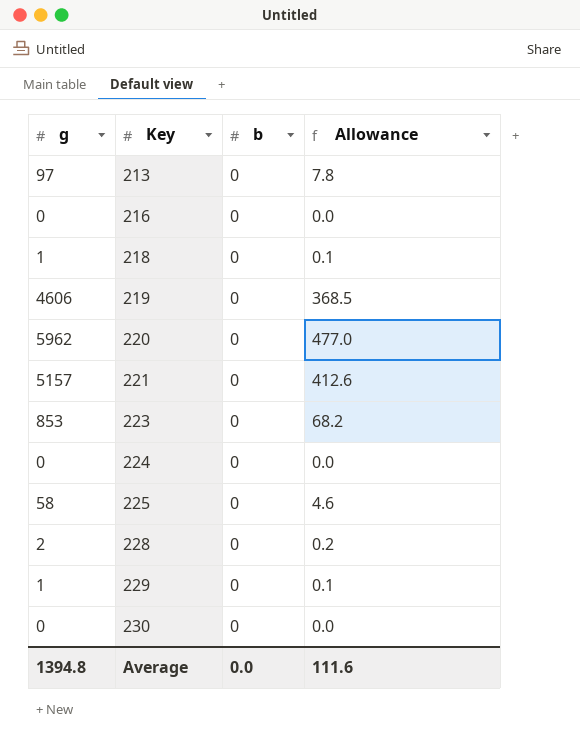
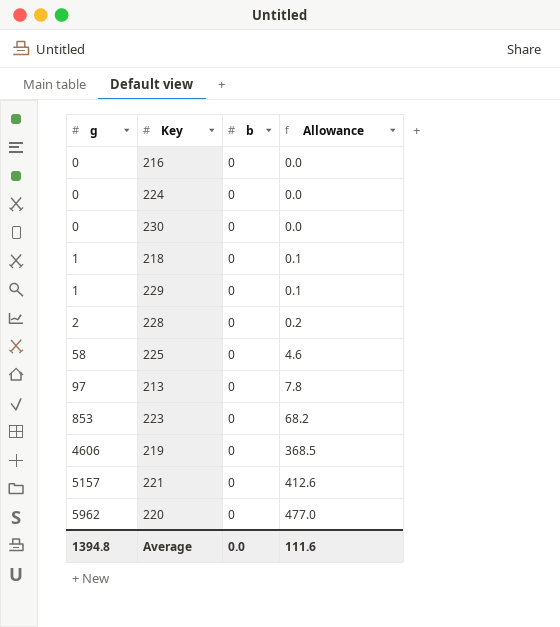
row order: Key ascending -> g ascending

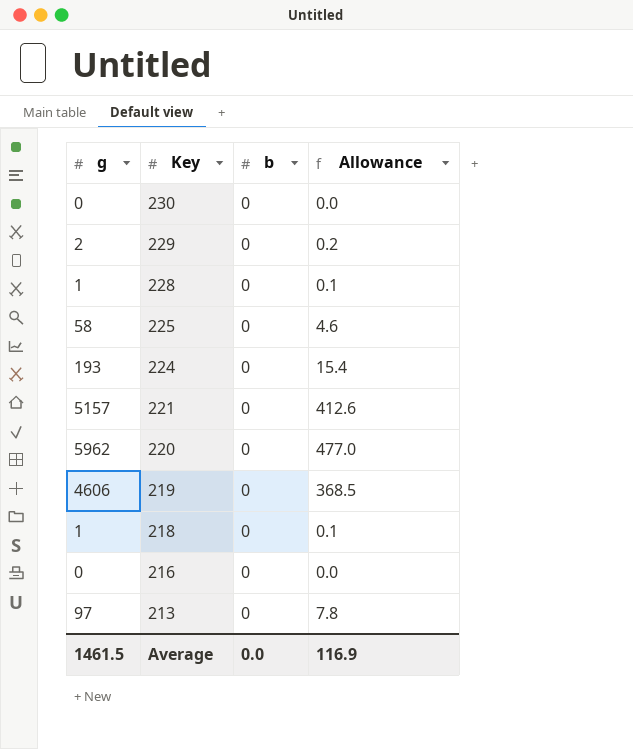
row order: g ascending -> Key descending
row 223: 853 | 0 | 68.2 -> none
229 | g: 1 -> 2
229 | Allowance: 0.1 -> 0.2
228 | g: 2 -> 1
228 | Allowance: 0.2 -> 0.1
224 | g: 0 -> 193
224 | Allowance: 0.0 -> 15.4
Average | g: 1394.8 -> 1461.5
Average | Allowance: 111.6 -> 116.9

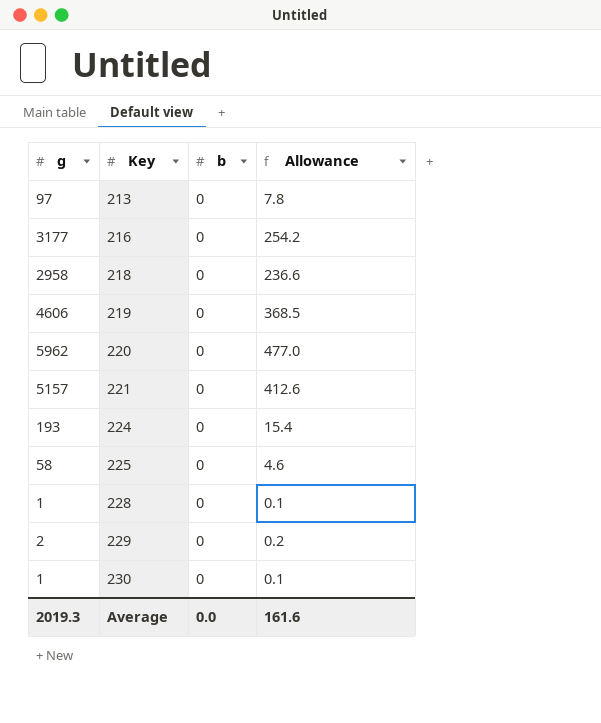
row order: Key descending -> Key ascending
216 | g: 0 -> 3177
216 | Allowance: 0.0 -> 254.2
218 | g: 1 -> 2958
218 | Allowance: 0.1 -> 236.6
230 | g: 0 -> 1
230 | Allowance: 0.0 -> 0.1
Average | g: 1461.5 -> 2019.3
Average | Allowance: 116.9 -> 161.6

